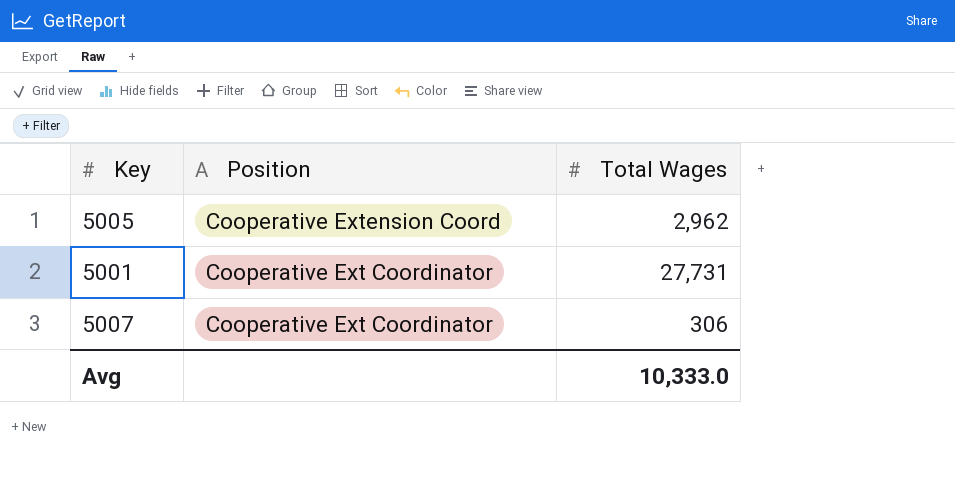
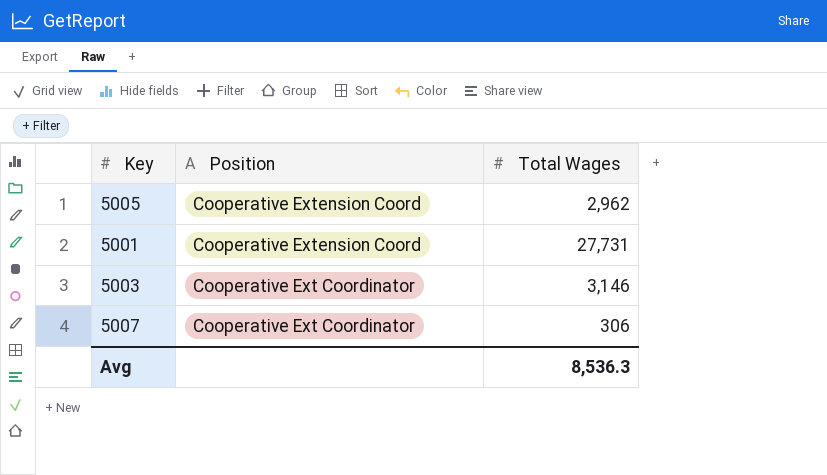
5001 | Position: Cooperative Ext Coordinator -> Cooperative Extension Coord
row 5003: none -> Cooperative Ext Coordinator | 3,146
Avg | Total Wages: 10,333.0 -> 8,536.3

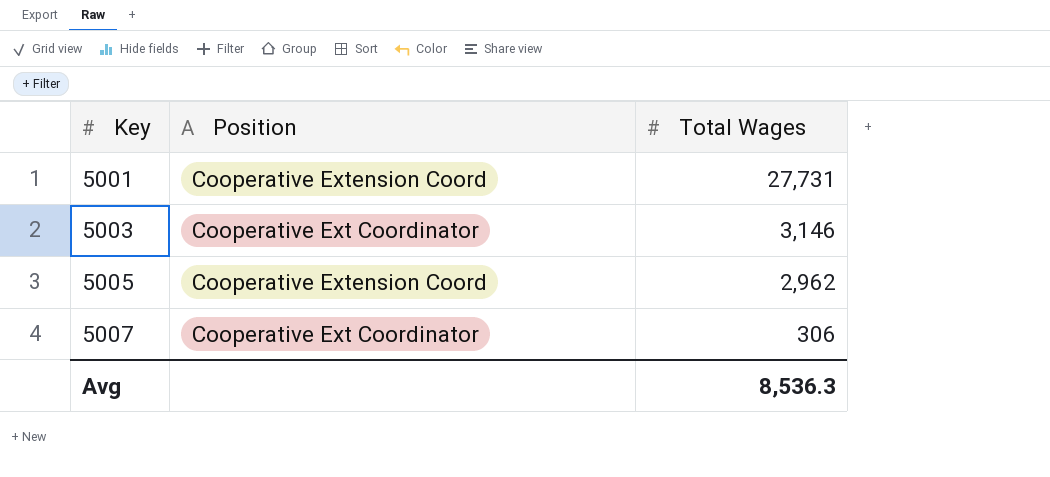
row order: Position descending -> Key ascending

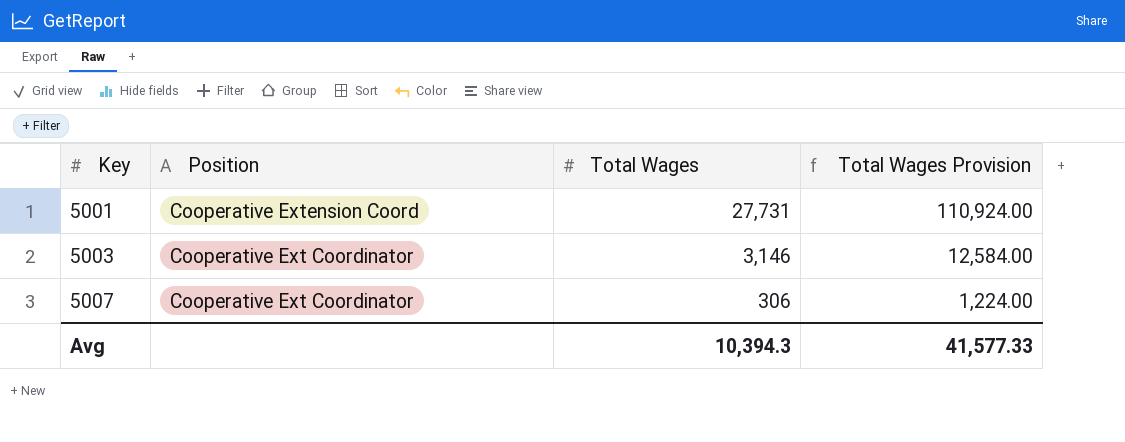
column Total Wages Provision | formula: none -> [Total Wages] * 4
row 5005: Cooperative Extension Coord | 2,962 -> none
Avg | Total Wages: 8,536.3 -> 10,394.3

